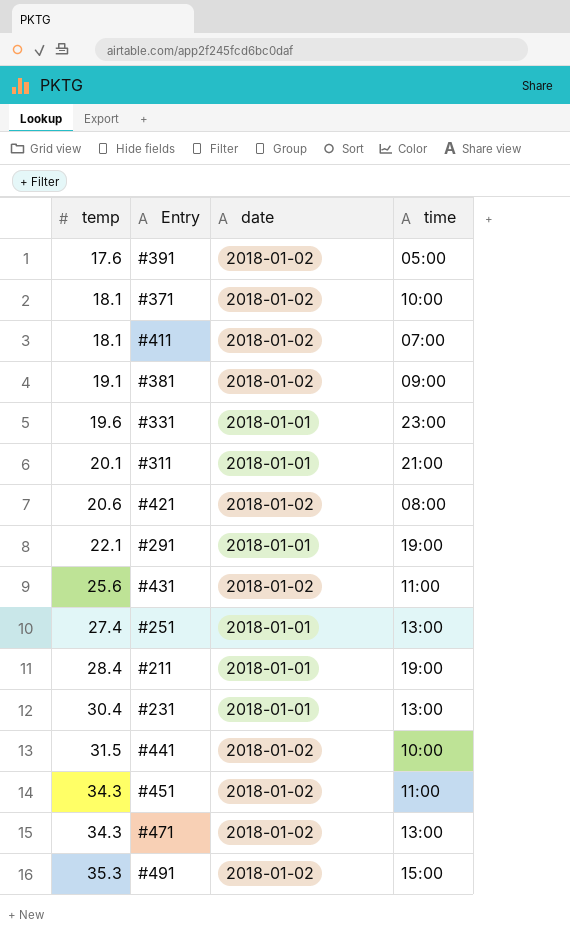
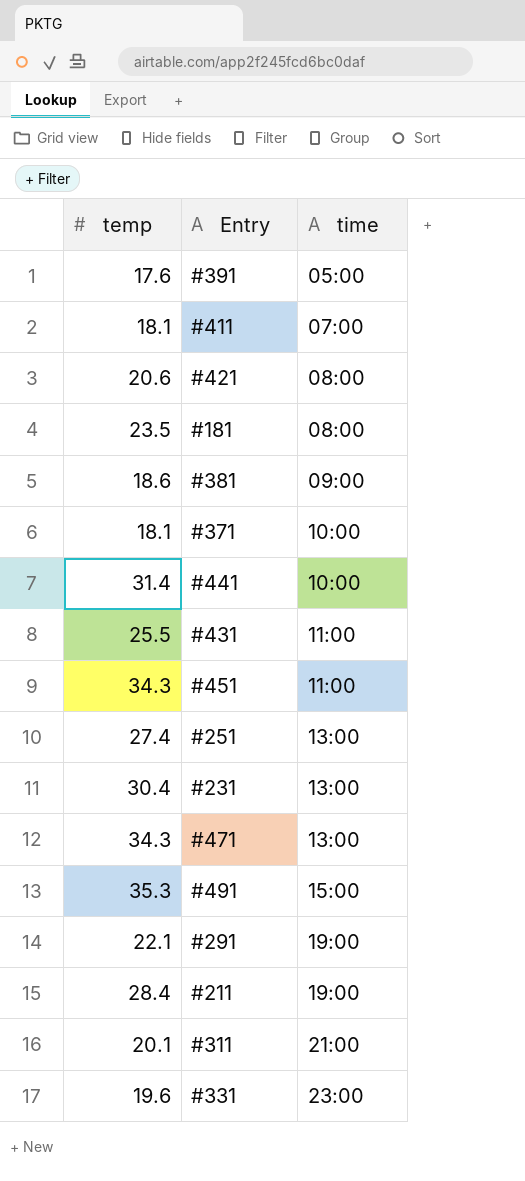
row order: temp ascending -> time ascending
column date | position: 3 -> none
row #181: none -> 23.5 | 08:00
#381 | temp: 19.1 -> 18.6
#441 | temp: 31.5 -> 31.4
#431 | temp: 25.6 -> 25.5

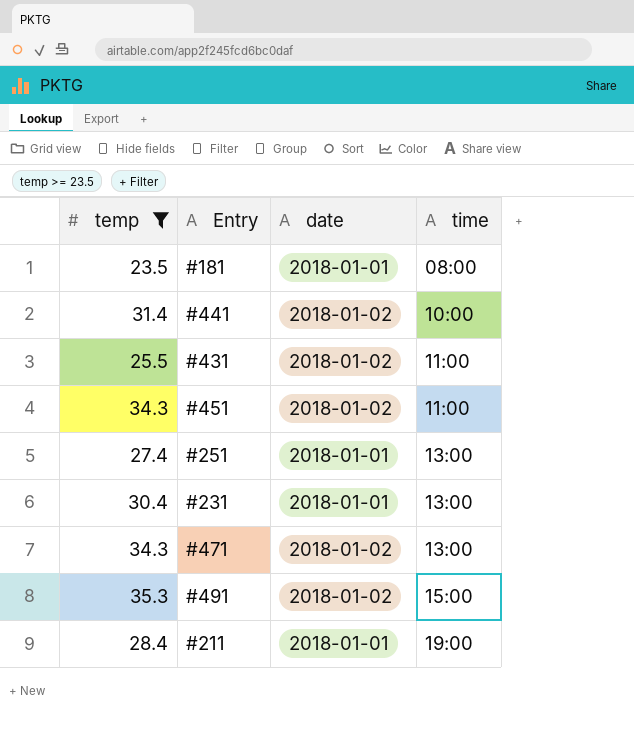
filter: none -> temp >= 23.5
column date | position: none -> 3

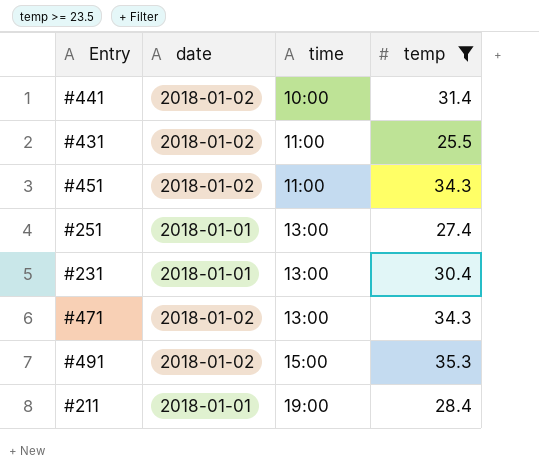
column temp | position: 1 -> 4
row #181: 23.5 | 2018-01-01 | 08:00 -> none

